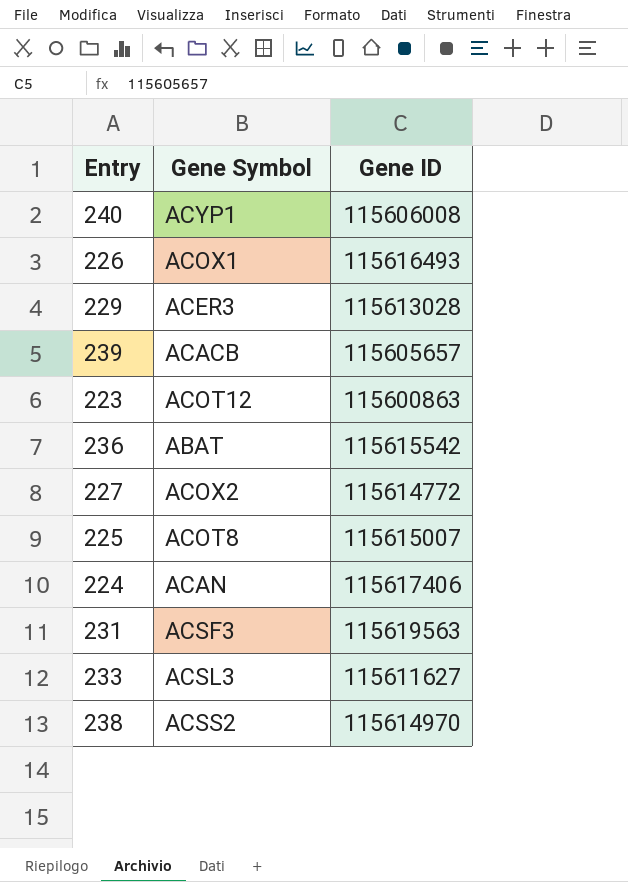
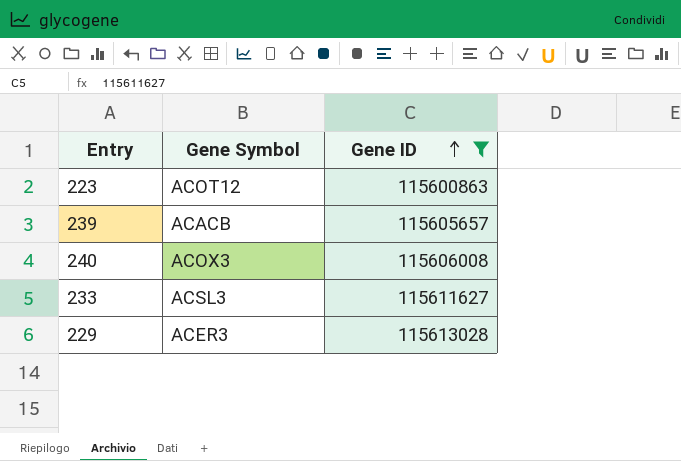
filter: none -> Gene ID <= 115613028
row order: none -> Gene ID ascending
240 | Gene Symbol: ACYP1 -> ACOX3

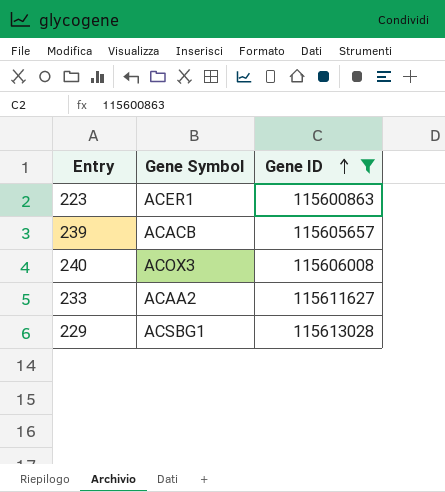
223 | Gene Symbol: ACOT12 -> ACER1
233 | Gene Symbol: ACSL3 -> ACAA2
229 | Gene Symbol: ACER3 -> ACSBG1

